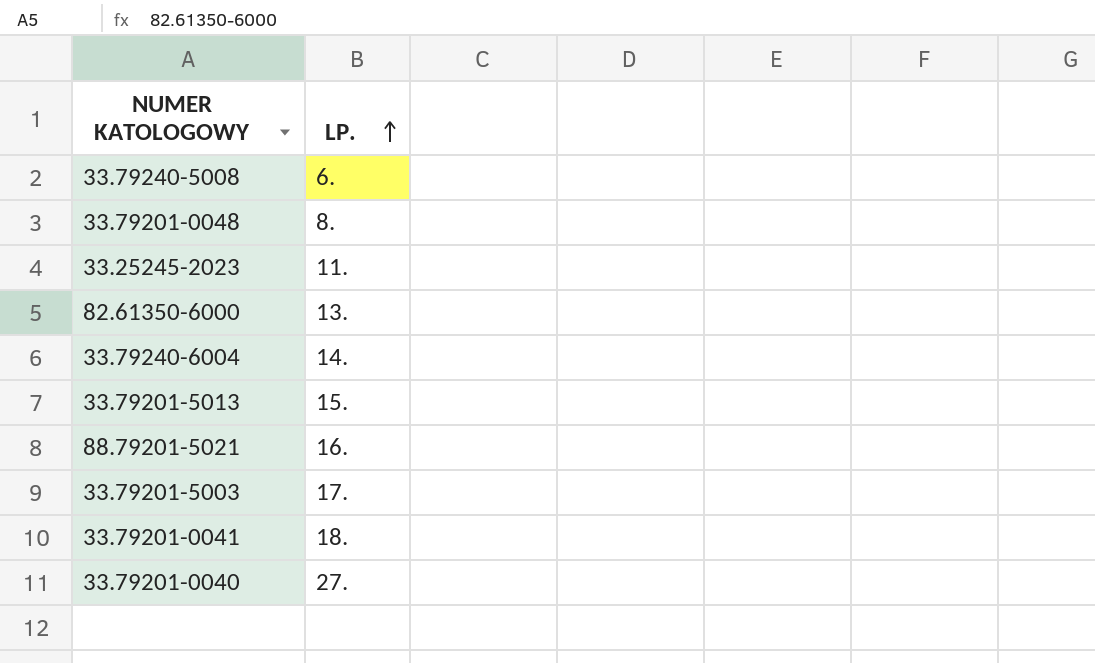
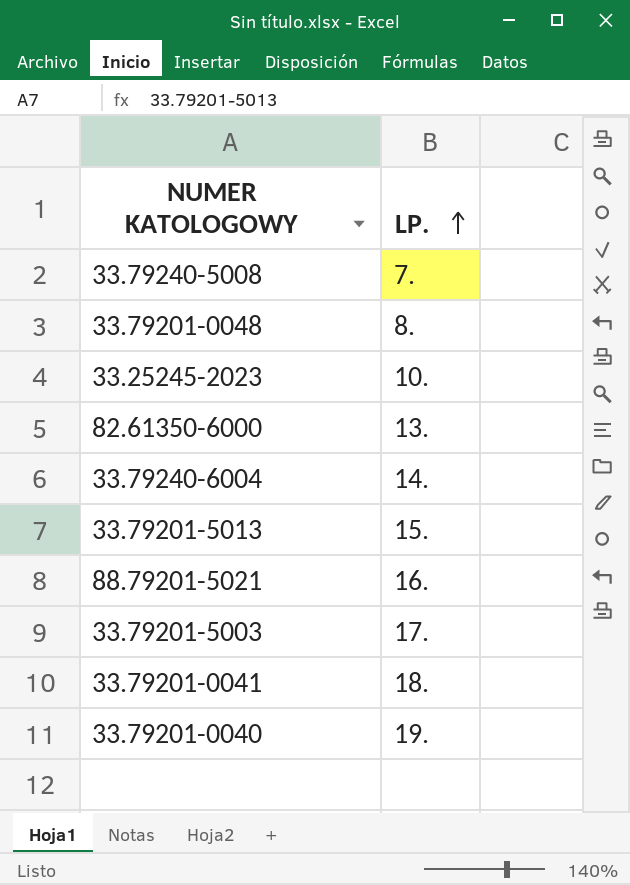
33.79240-5008 | LP.: 6. -> 7.
33.25245-2023 | LP.: 11. -> 10.
33.79201-0040 | LP.: 27. -> 19.

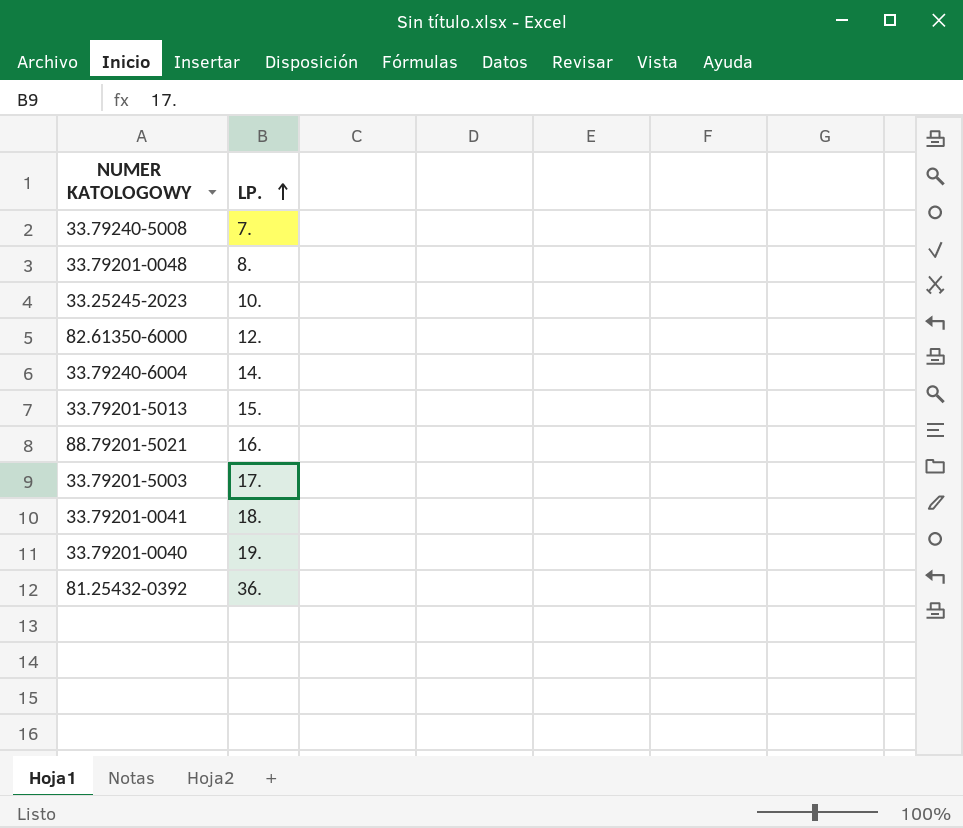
82.61350-6000 | LP.: 13. -> 12.
row 81.25432-0392: none -> 36.

